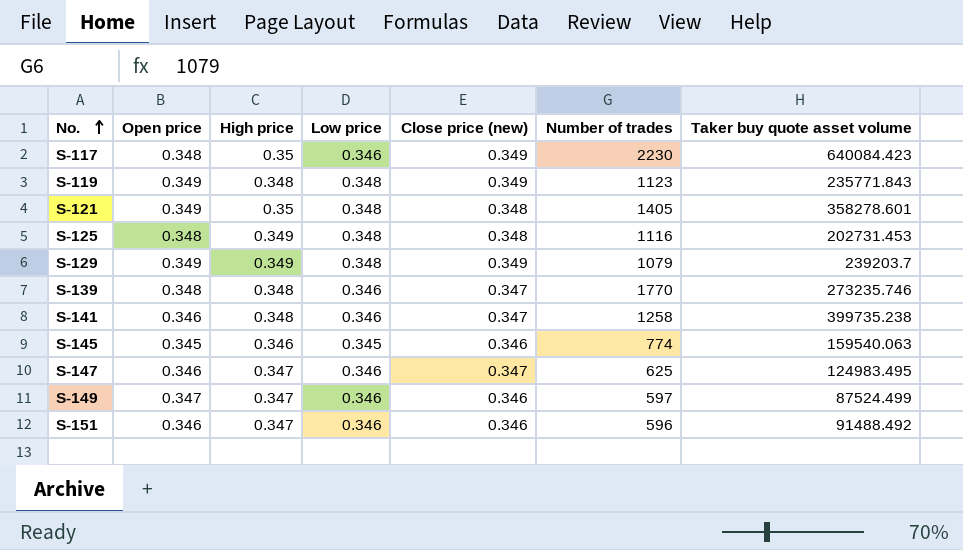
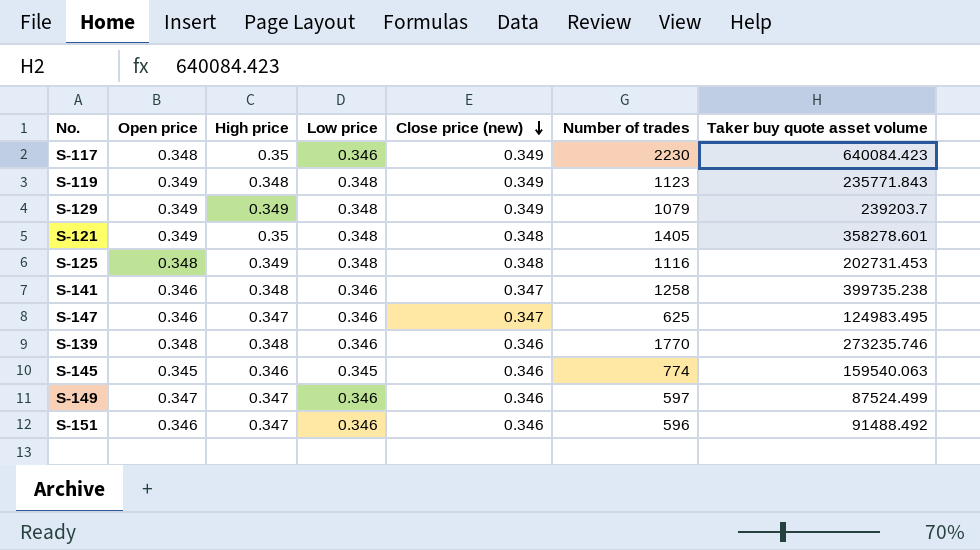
row order: No. ascending -> Close price (new) descending
S-139 | Close price (new): 0.347 -> 0.346

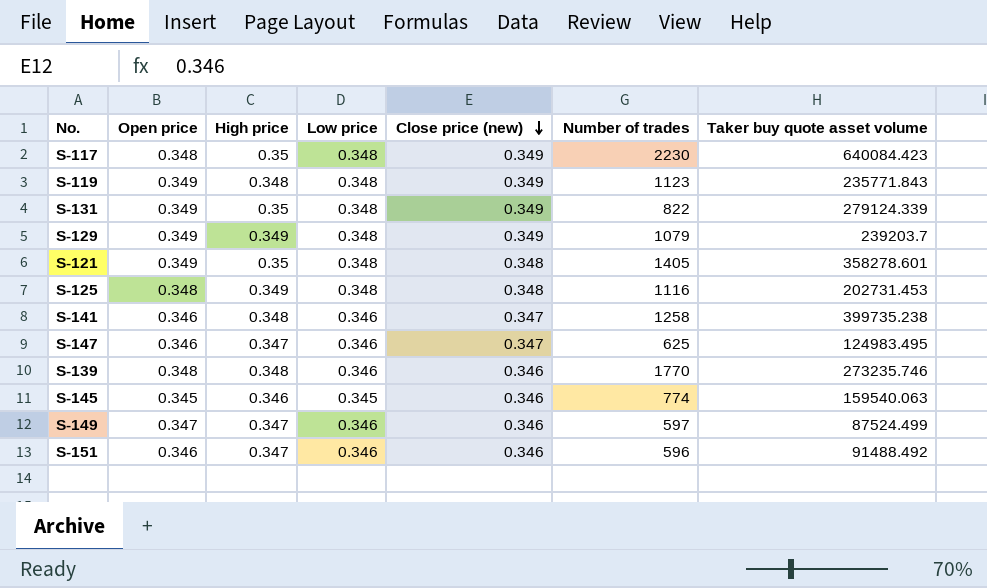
S-117 | Low price: 0.346 -> 0.348
row S-131: none -> 0.349 | 0.35 | 0.348 | 0.349 | 822 | 279124.339

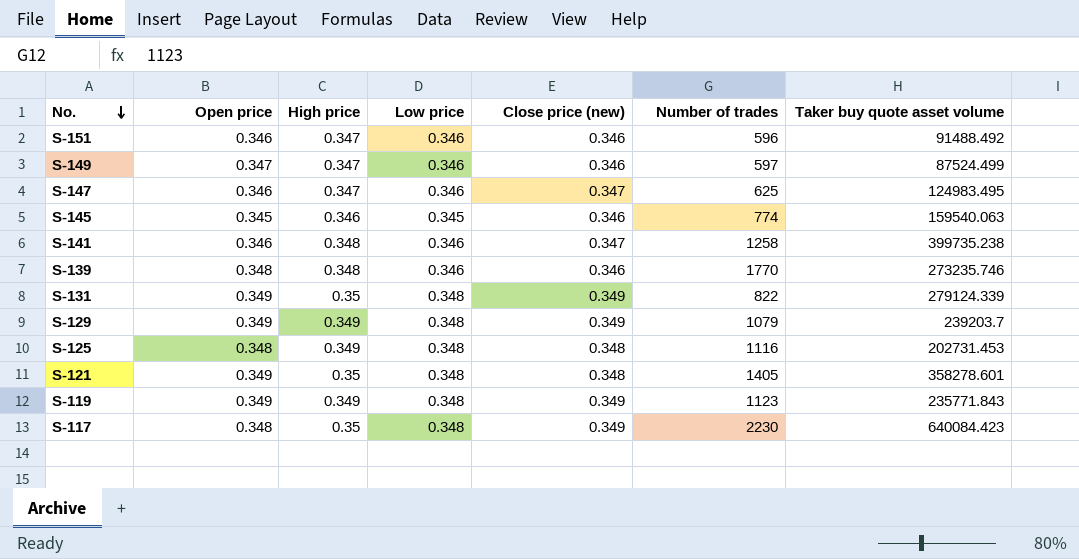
row order: Close price (new) descending -> No. descending
S-119 | High price: 0.348 -> 0.349

